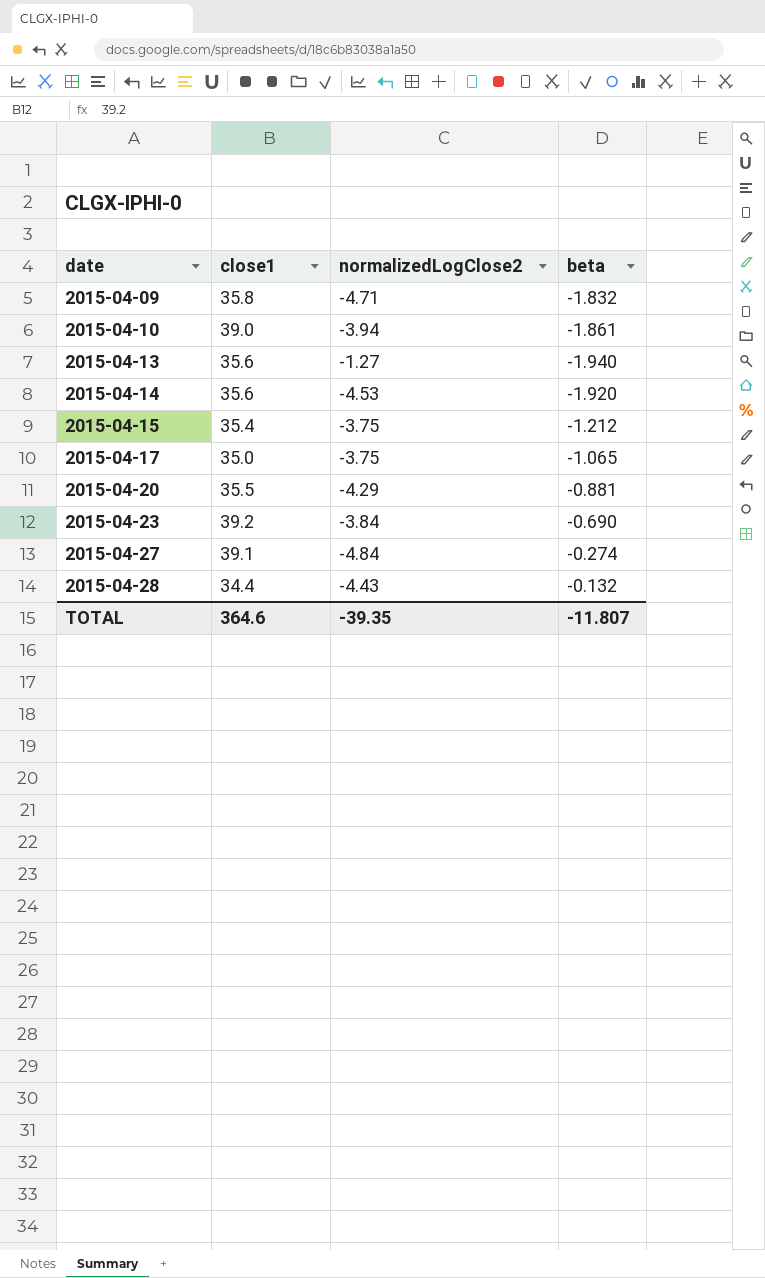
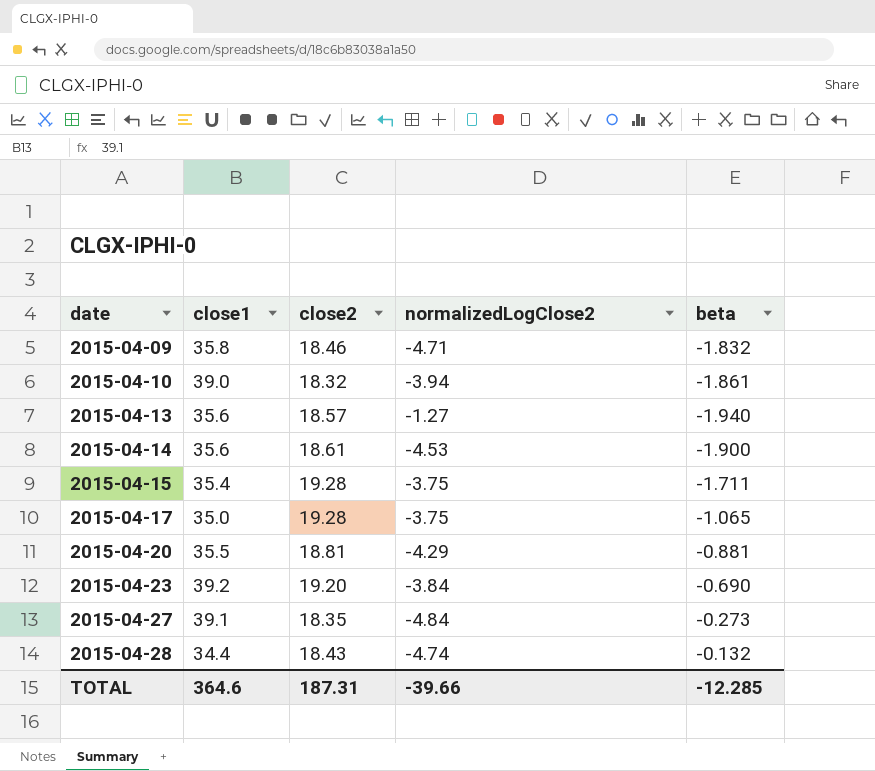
column close2 | position: none -> 3
2015-04-14 | beta: -1.920 -> -1.900
2015-04-15 | beta: -1.212 -> -1.711
2015-04-27 | beta: -0.274 -> -0.273
2015-04-28 | normalizedLogClose2: -4.43 -> -4.74
TOTAL | normalizedLogClose2: -39.35 -> -39.66
TOTAL | beta: -11.807 -> -12.285

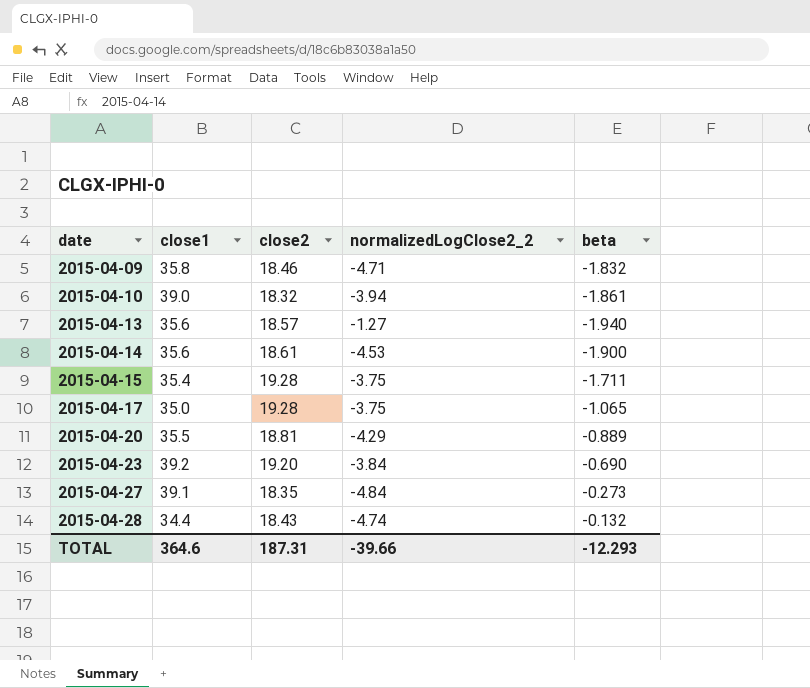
column name: normalizedLogClose2 -> normalizedLogClose2_2
2015-04-20 | beta: -0.881 -> -0.889
TOTAL | beta: -12.285 -> -12.293

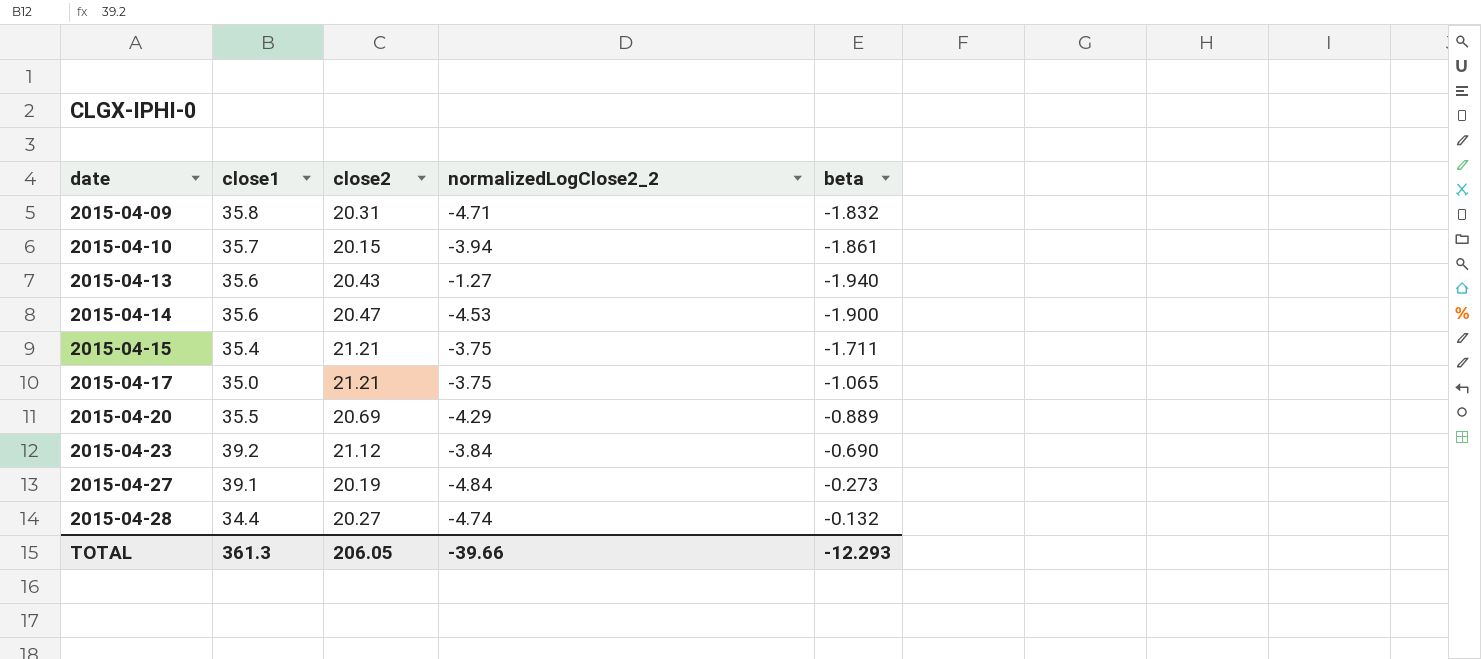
2015-04-09 | close2: 18.46 -> 20.31
2015-04-10 | close1: 39.0 -> 35.7
2015-04-10 | close2: 18.32 -> 20.15
2015-04-13 | close2: 18.57 -> 20.43
2015-04-14 | close2: 18.61 -> 20.47
2015-04-15 | close2: 19.28 -> 21.21
2015-04-17 | close2: 19.28 -> 21.21
2015-04-20 | close2: 18.81 -> 20.69
2015-04-23 | close2: 19.20 -> 21.12
2015-04-27 | close2: 18.35 -> 20.19
2015-04-28 | close2: 18.43 -> 20.27
TOTAL | close1: 364.6 -> 361.3
TOTAL | close2: 187.31 -> 206.05

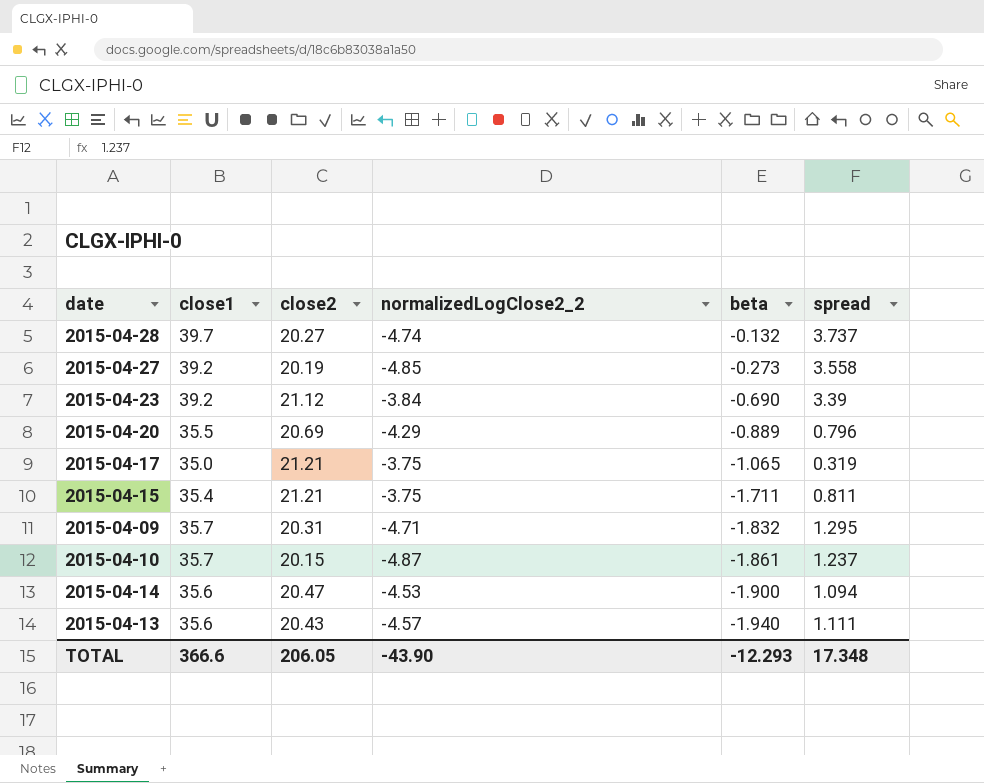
row order: date ascending -> beta descending
column spread | position: none -> 6
2015-04-28 | close1: 34.4 -> 39.7
2015-04-27 | close1: 39.1 -> 39.2
2015-04-27 | normalizedLogClose2_2: -4.84 -> -4.85
2015-04-09 | close1: 35.8 -> 35.7
2015-04-10 | normalizedLogClose2_2: -3.94 -> -4.87
2015-04-13 | normalizedLogClose2_2: -1.27 -> -4.57
TOTAL | close1: 361.3 -> 366.6
TOTAL | normalizedLogClose2_2: -39.66 -> -43.90

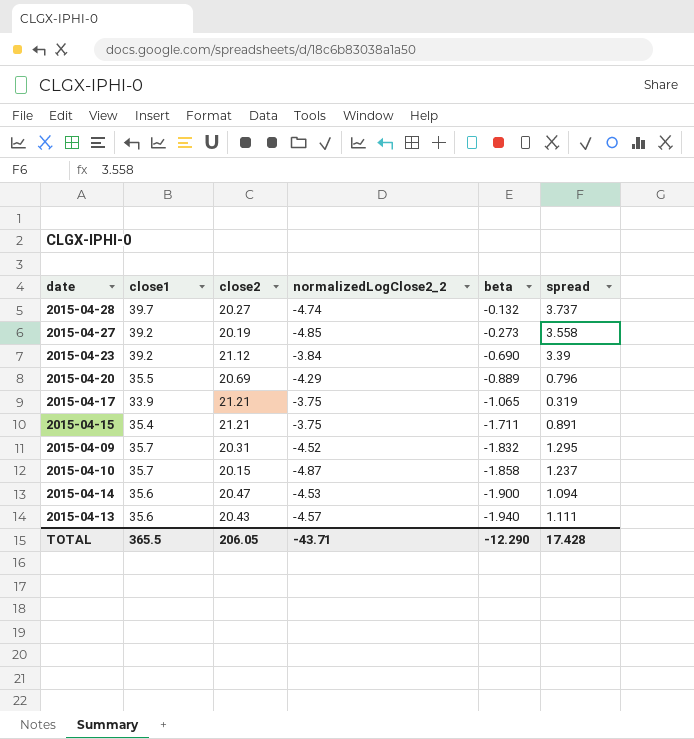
2015-04-17 | close1: 35.0 -> 33.9
2015-04-15 | spread: 0.811 -> 0.891
2015-04-09 | normalizedLogClose2_2: -4.71 -> -4.52
2015-04-10 | beta: -1.861 -> -1.858
TOTAL | close1: 366.6 -> 365.5
TOTAL | normalizedLogClose2_2: -43.90 -> -43.71
TOTAL | beta: -12.293 -> -12.290
TOTAL | spread: 17.348 -> 17.428

